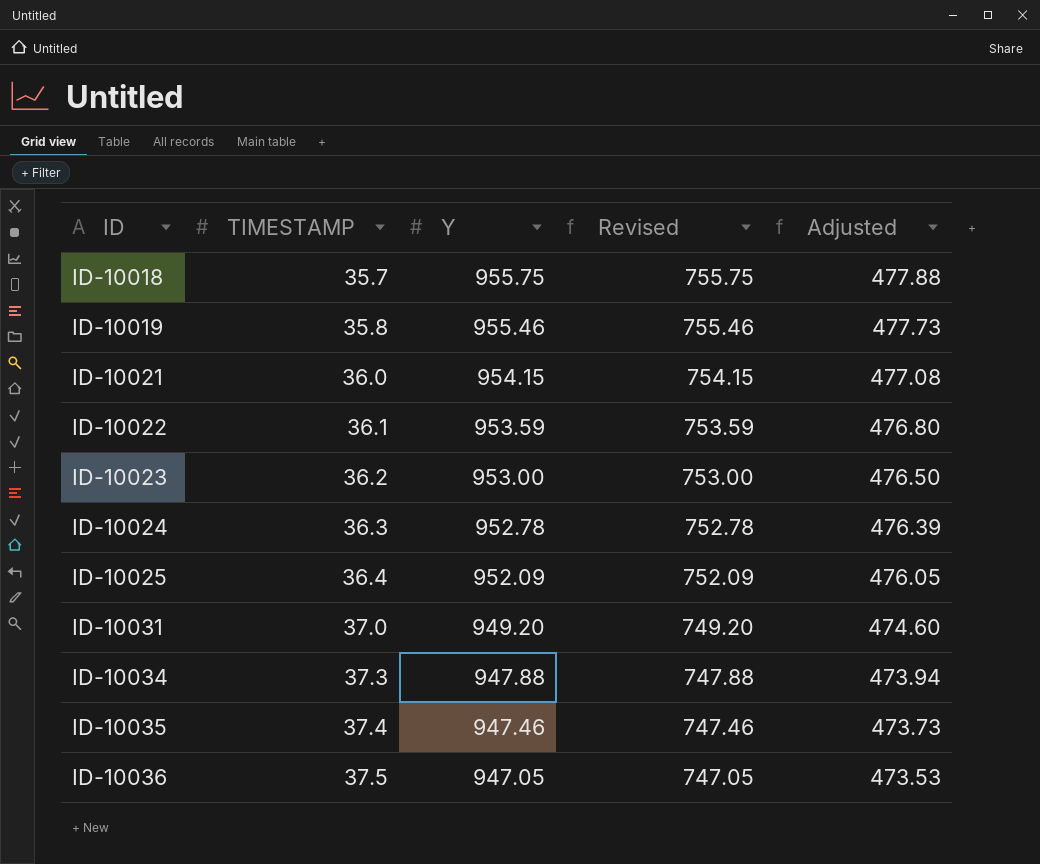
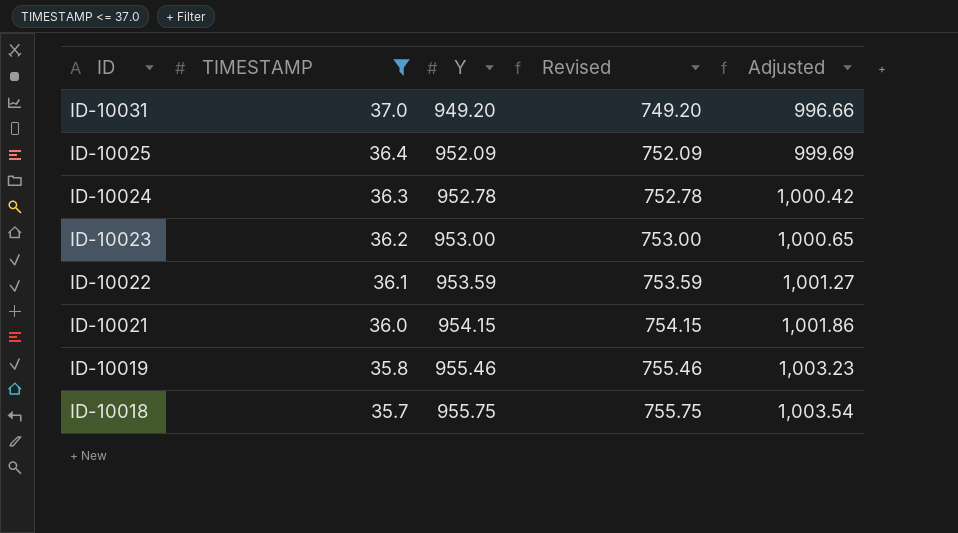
filter: none -> TIMESTAMP <= 37.0
row order: ID ascending -> ID descending
column Adjusted | formula: [Y] * 0.5 -> [Y] * 1.05

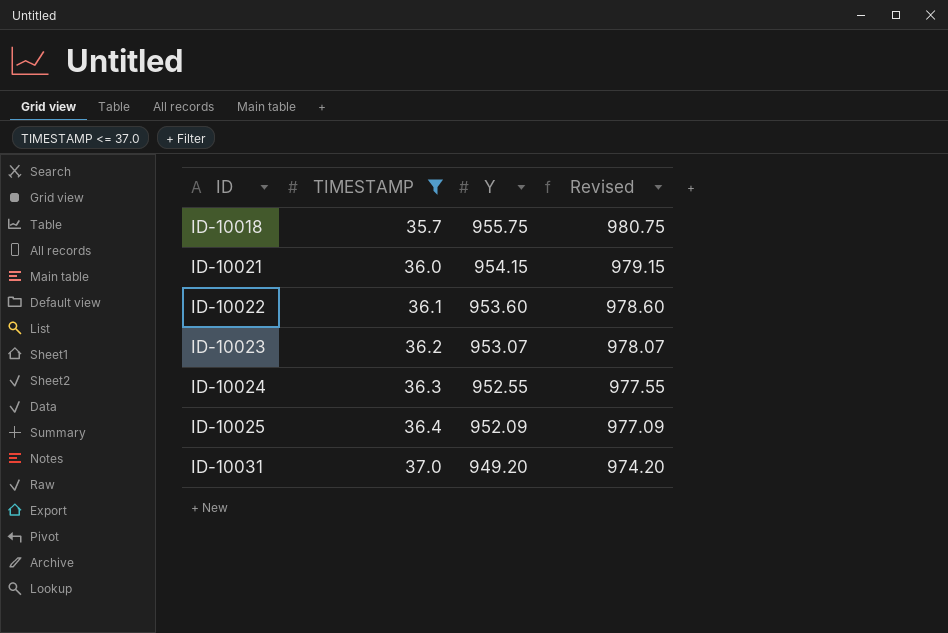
row order: ID descending -> ID ascending
column Adjusted | formula: [Y] * 1.05 -> none
column Revised | formula: [Y] - 200 -> [Y] + 25
row ID-10019: 35.8 | 955.46 | 755.46 | 1,003.23 -> none
ID-10022 | Y: 953.59 -> 953.60
ID-10023 | Y: 953.00 -> 953.07
ID-10024 | Y: 952.78 -> 952.55

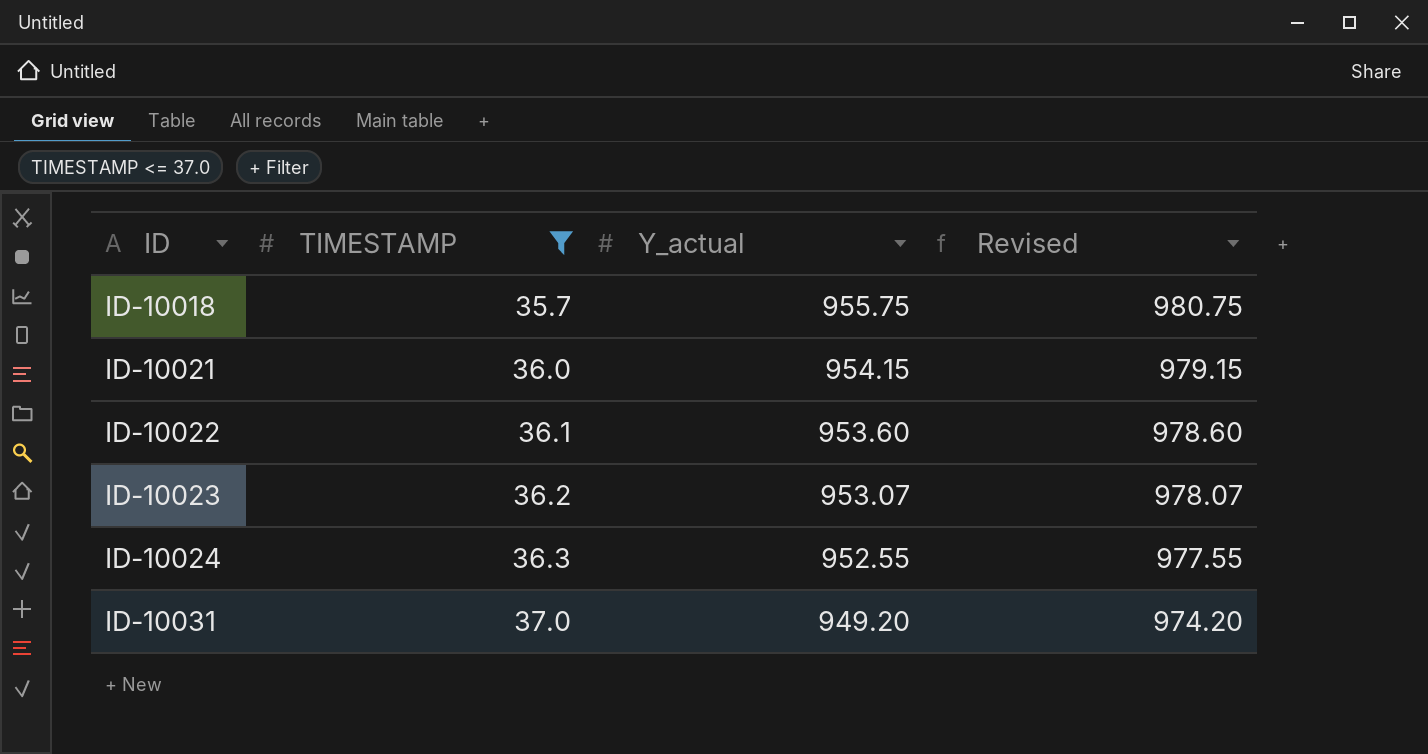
column name: Y -> Y_actual
row ID-10025: 36.4 | 952.09 | 977.09 -> none

